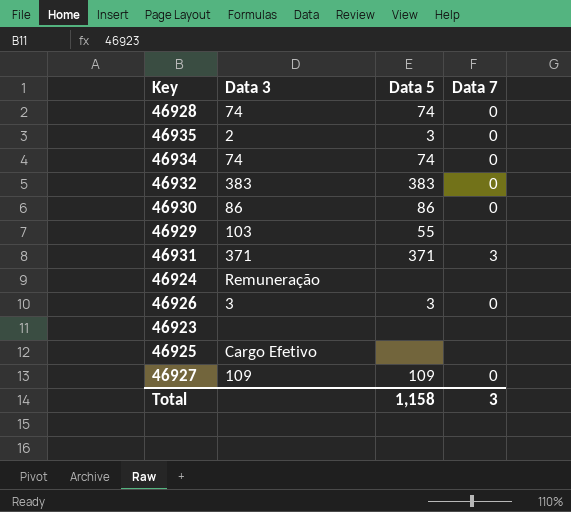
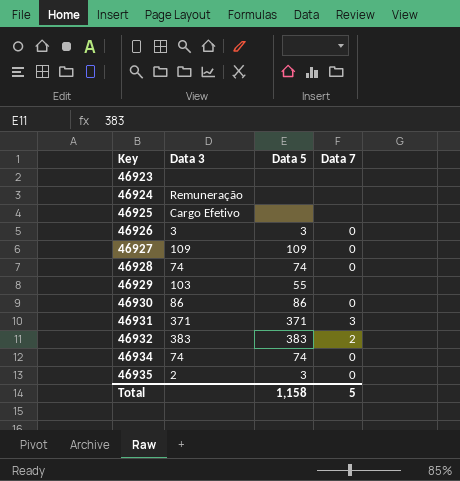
row order: none -> Key ascending
46932 | Data 7: 0 -> 2
Total | Data 7: 3 -> 5

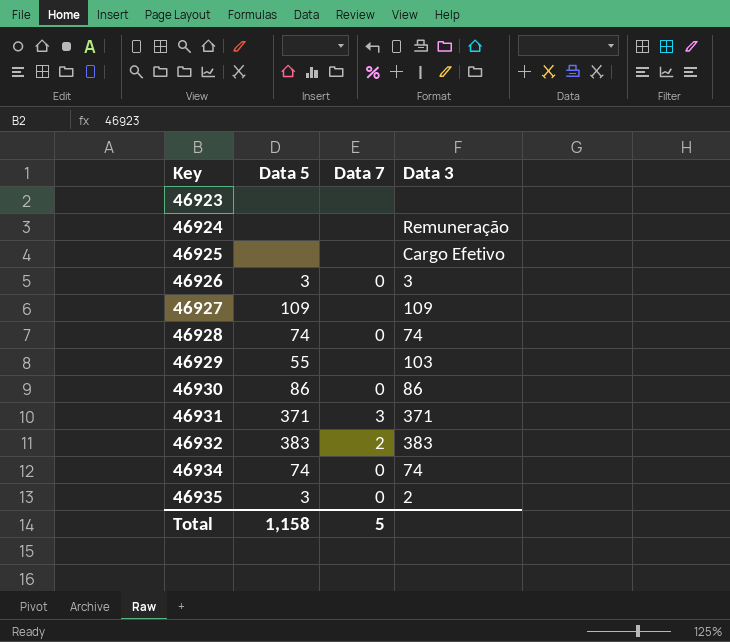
column Data 3 | position: 2 -> 4
46927 | Data 7: 0 -> none

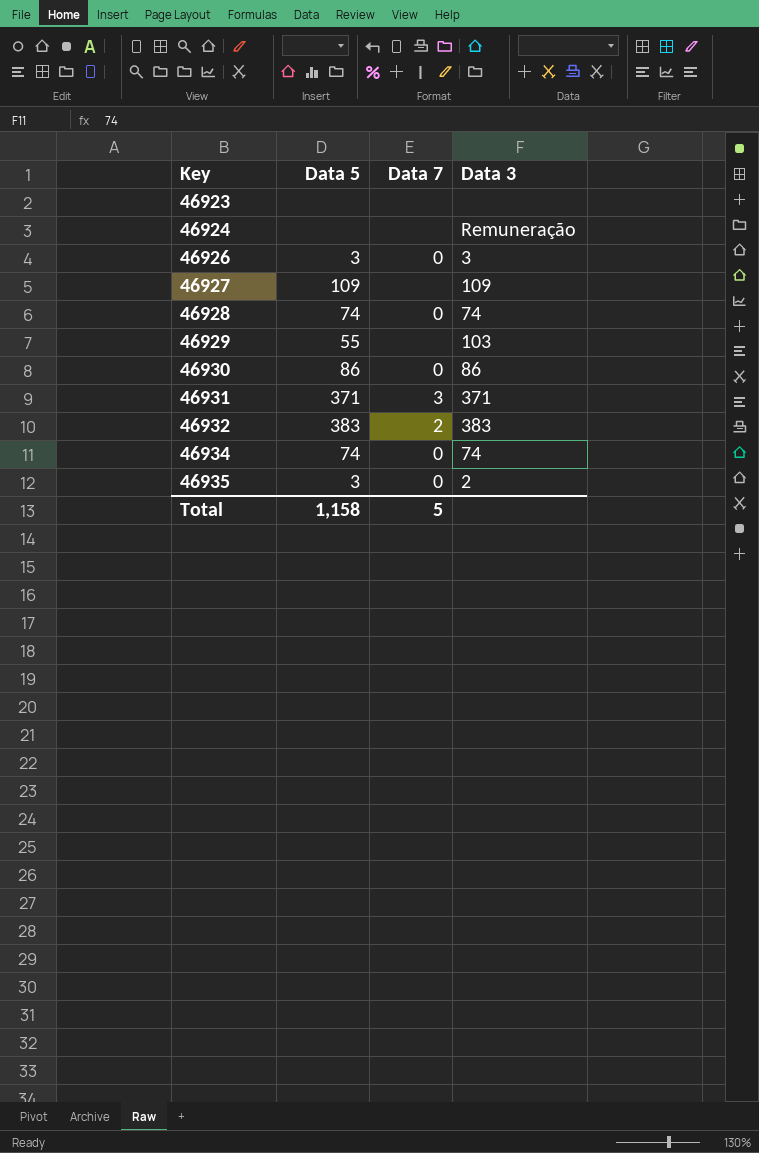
row 46925: none | none | Cargo Efetivo -> none

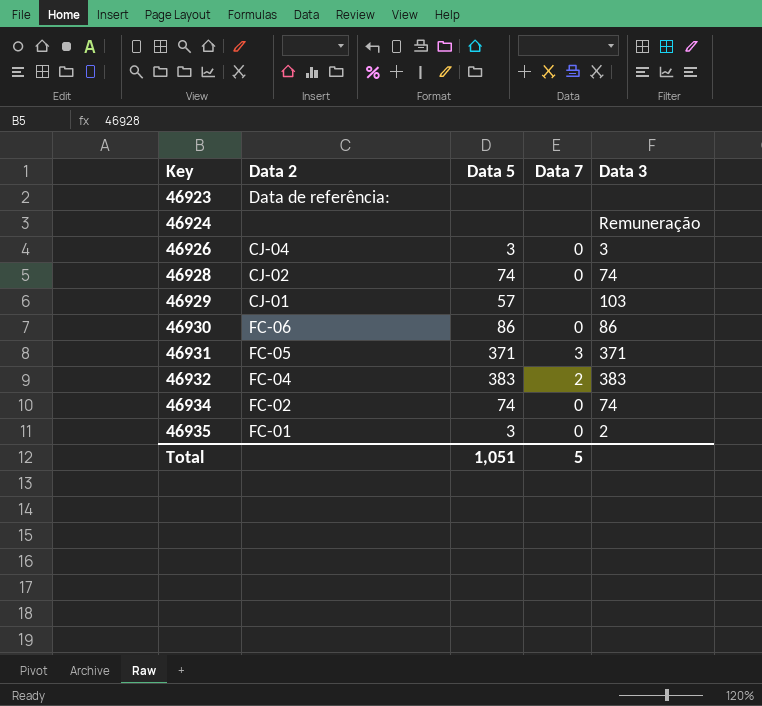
column Data 2 | position: none -> 2
row 46927: 109 | none | 109 -> none
46929 | Data 5: 55 -> 57
Total | Data 5: 1,158 -> 1,051

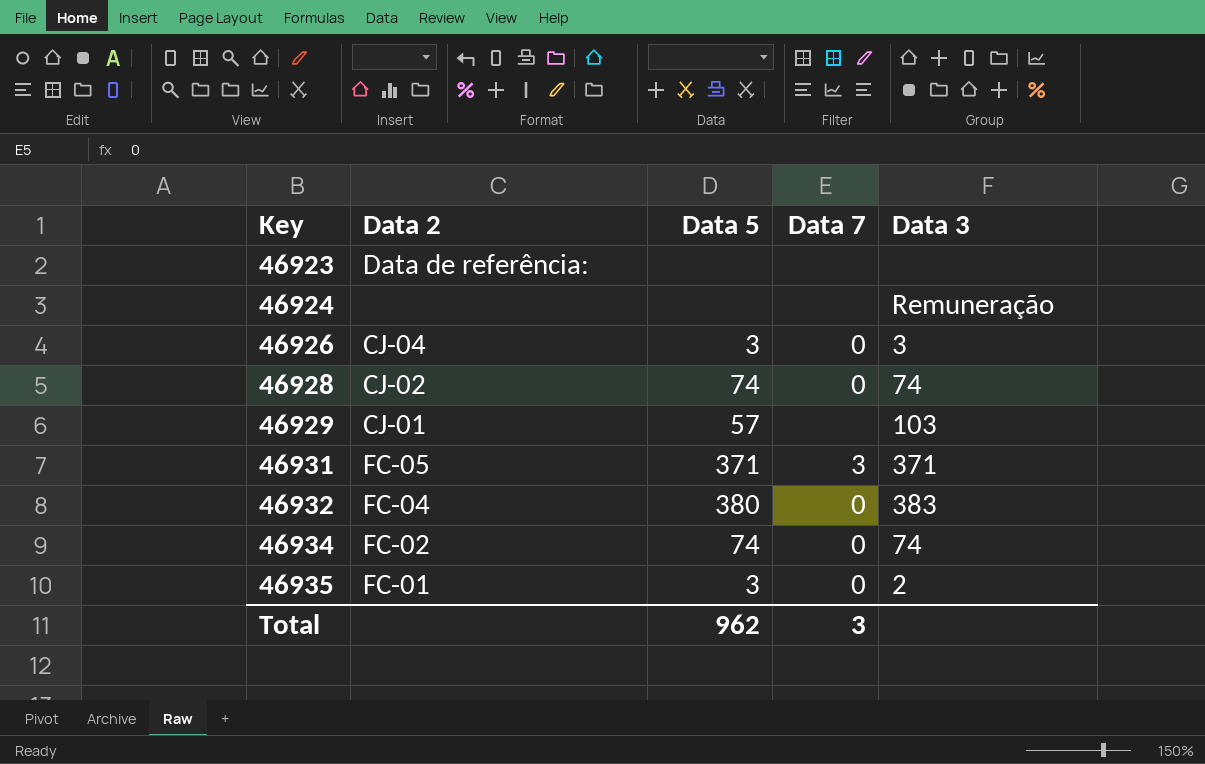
row 46930: FC-06 | 86 | 0 | 86 -> none
46932 | Data 5: 383 -> 380
46932 | Data 7: 2 -> 0
Total | Data 5: 1,051 -> 962
Total | Data 7: 5 -> 3

